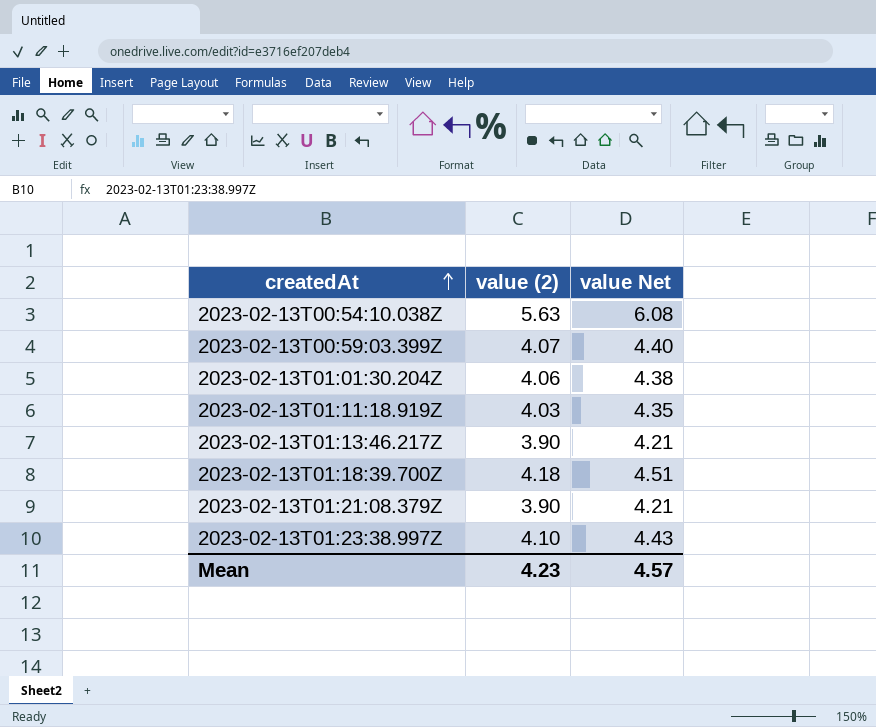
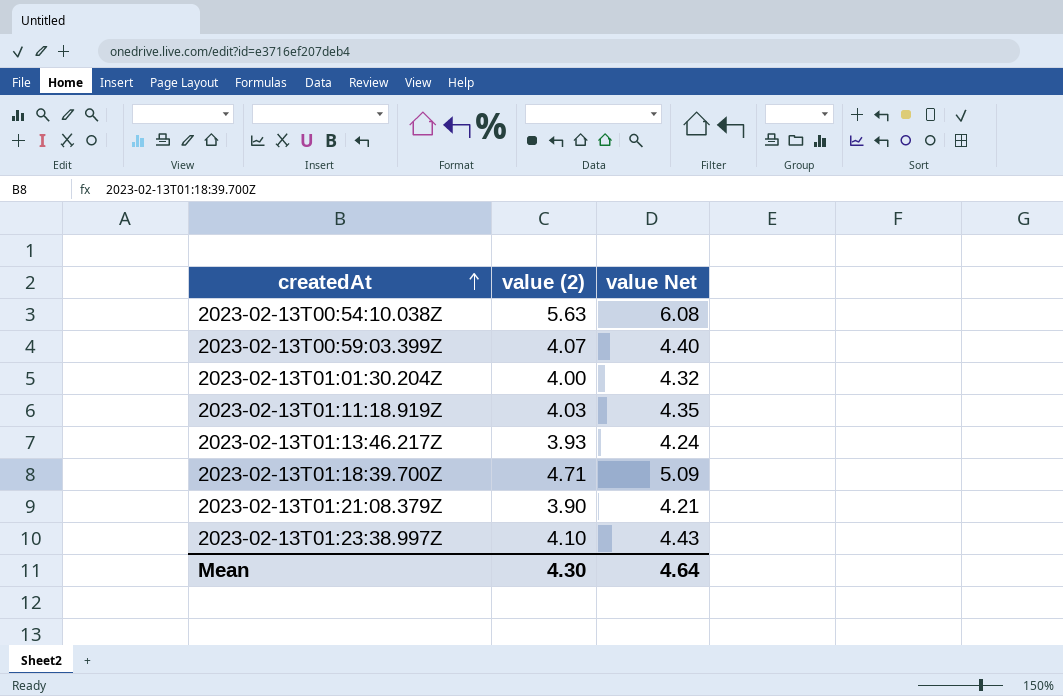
2023-02-13T01:01:30.204Z | value (2): 4.06 -> 4.00
2023-02-13T01:01:30.204Z | value Net: 4.38 -> 4.32
2023-02-13T01:13:46.217Z | value (2): 3.90 -> 3.93
2023-02-13T01:13:46.217Z | value Net: 4.21 -> 4.24
2023-02-13T01:18:39.700Z | value (2): 4.18 -> 4.71
2023-02-13T01:18:39.700Z | value Net: 4.51 -> 5.09
Mean | value (2): 4.23 -> 4.30
Mean | value Net: 4.57 -> 4.64

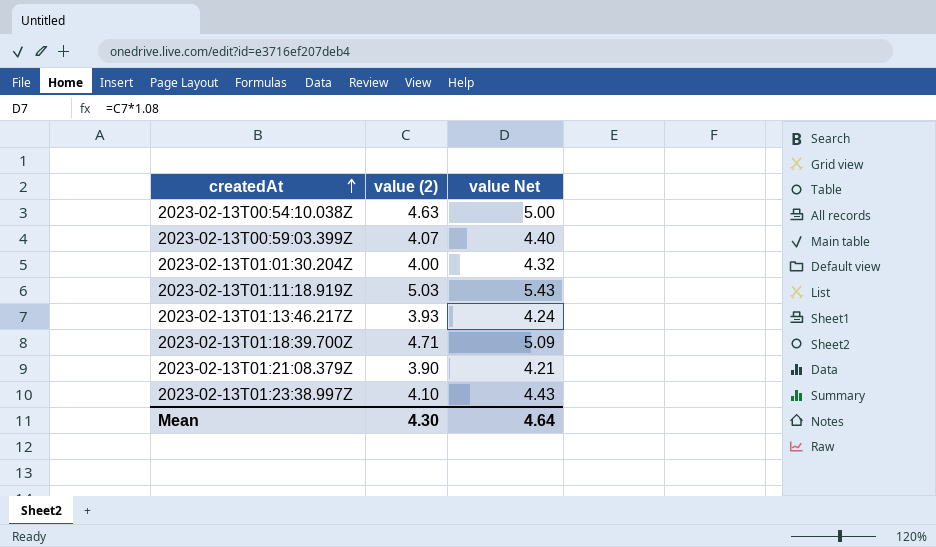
2023-02-13T00:54:10.038Z | value (2): 5.63 -> 4.63
2023-02-13T00:54:10.038Z | value Net: 6.08 -> 5.00
2023-02-13T01:11:18.919Z | value (2): 4.03 -> 5.03
2023-02-13T01:11:18.919Z | value Net: 4.35 -> 5.43

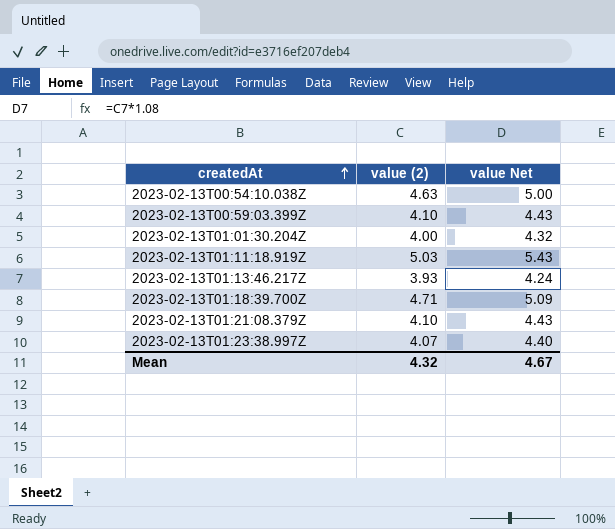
2023-02-13T00:59:03.399Z | value (2): 4.07 -> 4.10
2023-02-13T00:59:03.399Z | value Net: 4.40 -> 4.43
2023-02-13T01:21:08.379Z | value (2): 3.90 -> 4.10
2023-02-13T01:21:08.379Z | value Net: 4.21 -> 4.43
2023-02-13T01:23:38.997Z | value (2): 4.10 -> 4.07
2023-02-13T01:23:38.997Z | value Net: 4.43 -> 4.40
Mean | value (2): 4.30 -> 4.32
Mean | value Net: 4.64 -> 4.67

